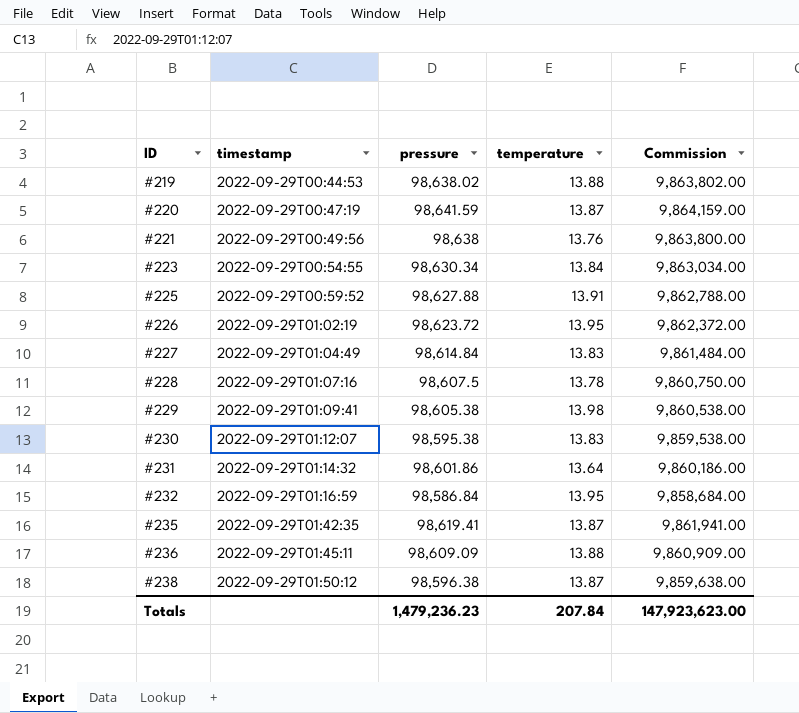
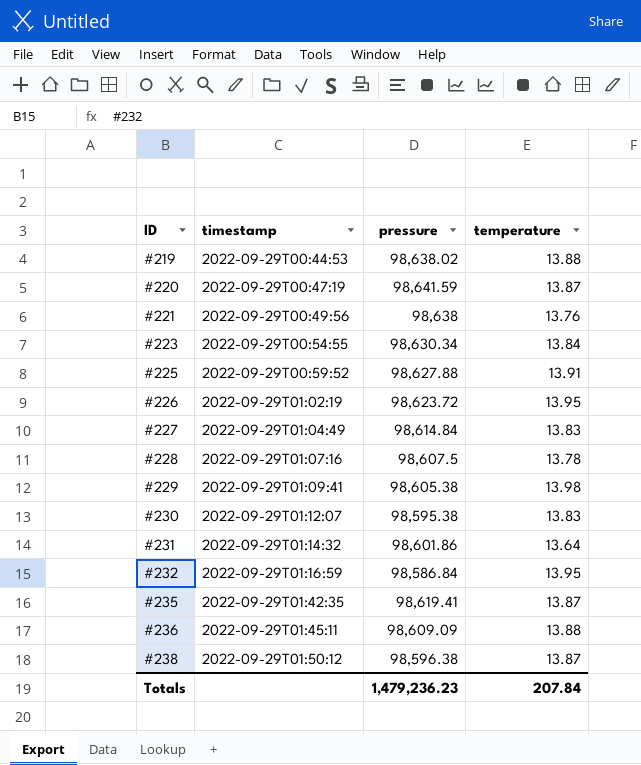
column Commission | formula: [pressure] * 100 -> none

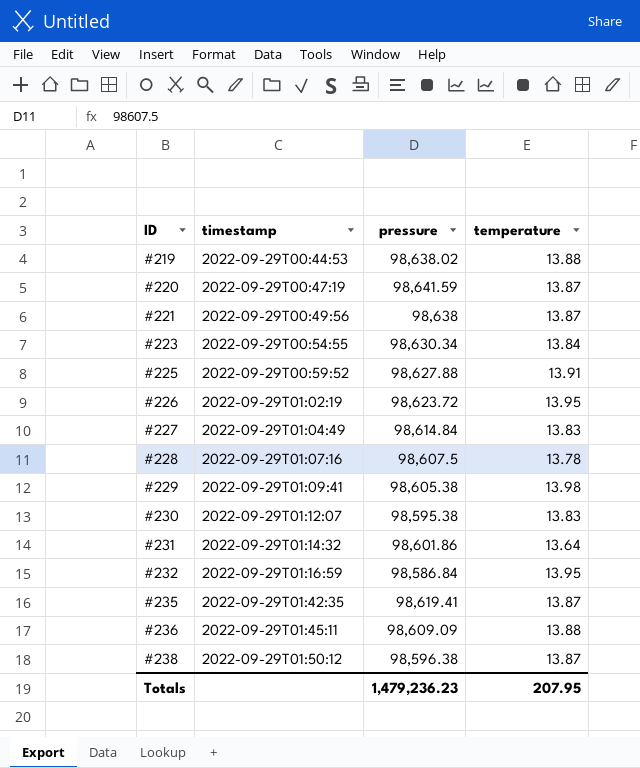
#221 | temperature: 13.76 -> 13.87
Totals | temperature: 207.84 -> 207.95

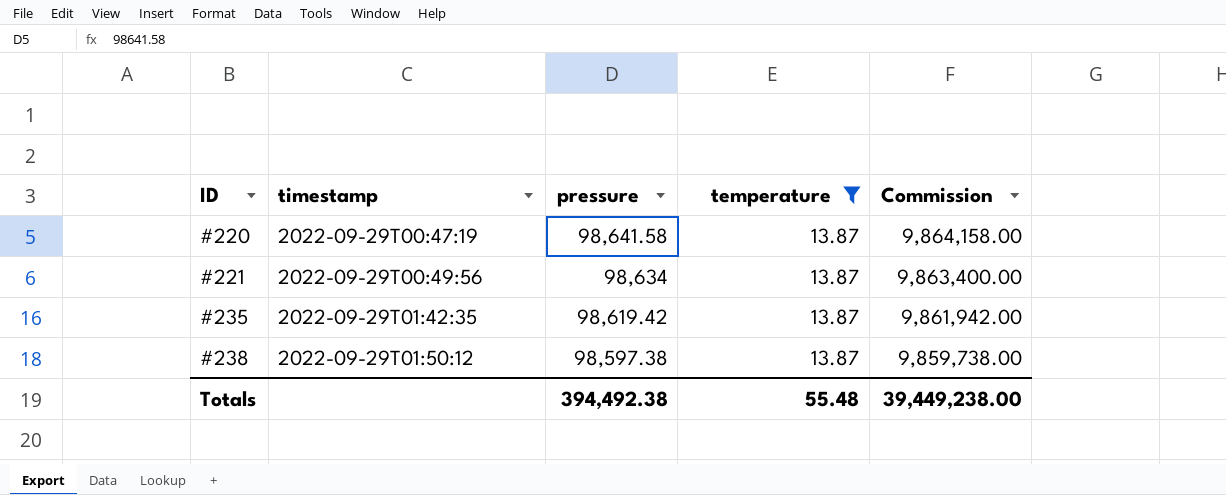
filter: none -> temperature = 13.87
column Commission | formula: none -> [pressure] * 100
#220 | pressure: 98,641.59 -> 98,641.58
#221 | pressure: 98,638 -> 98,634
#235 | pressure: 98,619.41 -> 98,619.42
#238 | pressure: 98,596.38 -> 98,597.38
Totals | pressure: 1,479,236.23 -> 394,492.38
Totals | temperature: 207.95 -> 55.48

